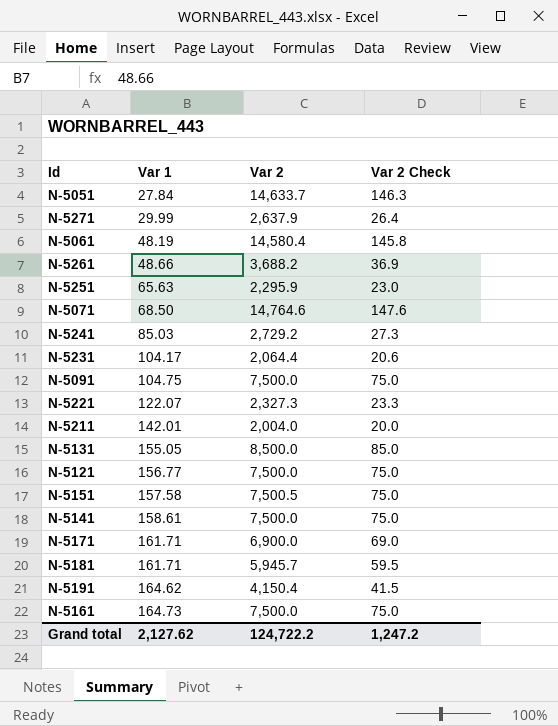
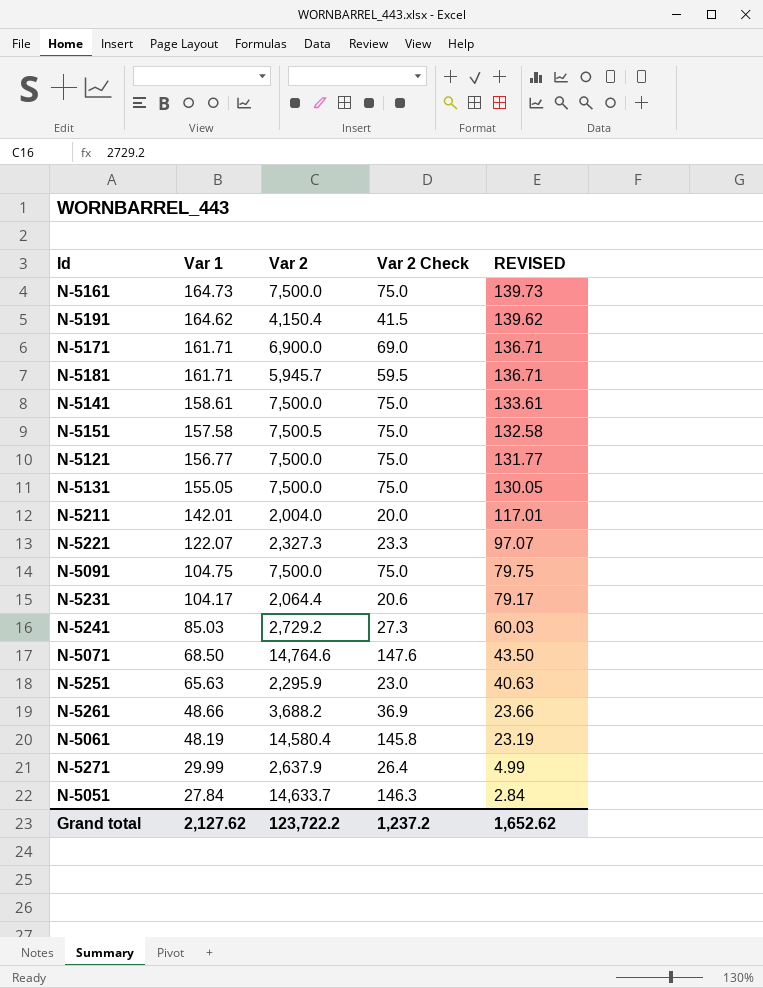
row order: Var 1 ascending -> Var 1 descending
column REVISED | formula: none -> [Var 1] - 25
N-5131 | Var 2: 8,500.0 -> 7,500.0
N-5131 | Var 2 Check: 85.0 -> 75.0
Grand total | Var 2: 124,722.2 -> 123,722.2
Grand total | Var 2 Check: 1,247.2 -> 1,237.2

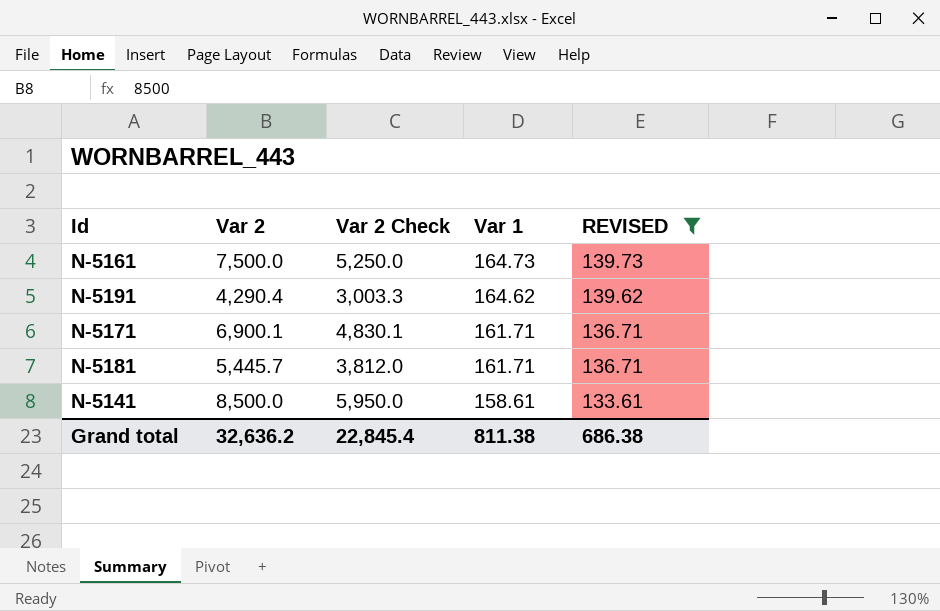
filter: none -> REVISED >= 133.61
column Var 2 Check | formula: [Var 2] * 0.01 -> [Var 2] * 0.7
column Var 1 | position: 2 -> 4
N-5191 | Var 2: 4,150.4 -> 4,290.4
N-5171 | Var 2: 6,900.0 -> 6,900.1
N-5181 | Var 2: 5,945.7 -> 5,445.7
N-5141 | Var 2: 7,500.0 -> 8,500.0
Grand total | Var 2: 123,722.2 -> 32,636.2
Grand total | Var 2 Check: 1,237.2 -> 22,845.4
Grand total | Var 1: 2,127.62 -> 811.38
Grand total | REVISED: 1,652.62 -> 686.38

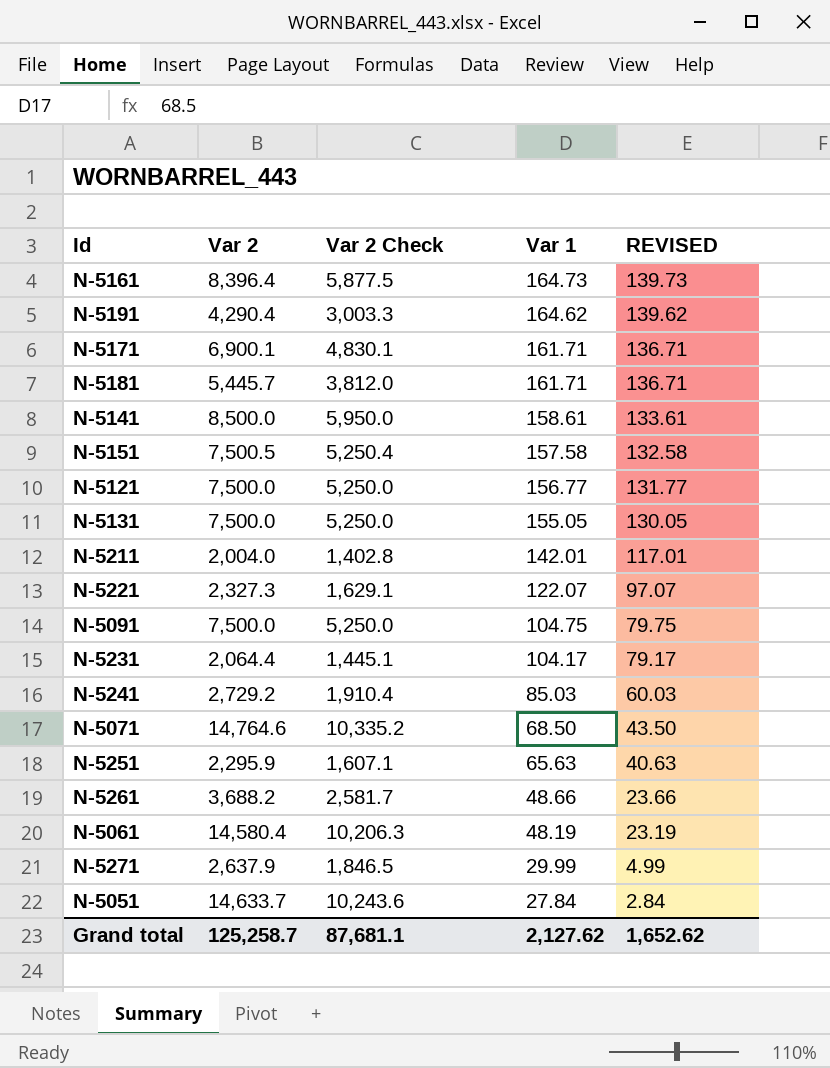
filter: REVISED >= 133.61 -> none
N-5161 | Var 2: 7,500.0 -> 8,396.4
N-5161 | Var 2 Check: 5,250.0 -> 5,877.5
Grand total | Var 2: 32,636.2 -> 125,258.7
Grand total | Var 2 Check: 22,845.4 -> 87,681.1
Grand total | Var 1: 811.38 -> 2,127.62
Grand total | REVISED: 686.38 -> 1,652.62

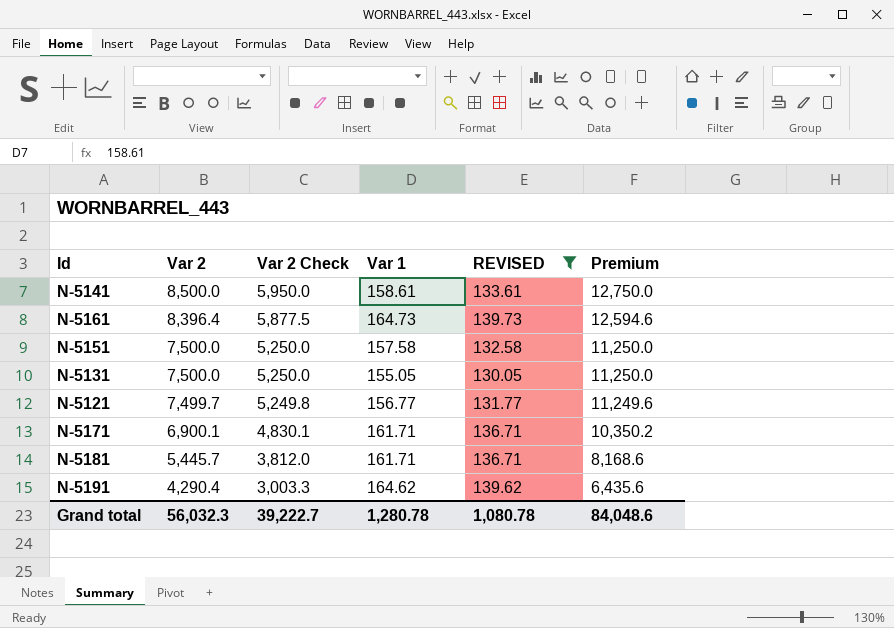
filter: none -> REVISED >= 130.05
row order: Var 1 descending -> Var 2 descending
column Premium | formula: none -> [Var 2] * 1.5
N-5151 | Var 2: 7,500.5 -> 7,500.0
N-5151 | Var 2 Check: 5,250.4 -> 5,250.0
N-5121 | Var 2: 7,500.0 -> 7,499.7
N-5121 | Var 2 Check: 5,250.0 -> 5,249.8
Grand total | Var 2: 125,258.7 -> 56,032.3
Grand total | Var 2 Check: 87,681.1 -> 39,222.7
Grand total | Var 1: 2,127.62 -> 1,280.78
Grand total | REVISED: 1,652.62 -> 1,080.78

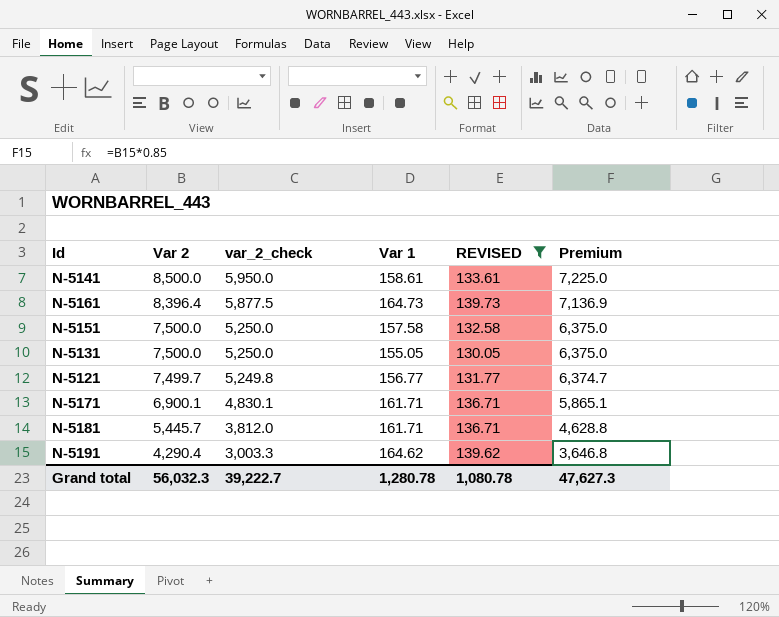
column name: Var 2 Check -> var_2_check
column Premium | formula: [Var 2] * 1.5 -> [Var 2] * 0.85
Grand total | Premium: 84,048.6 -> 47,627.3

